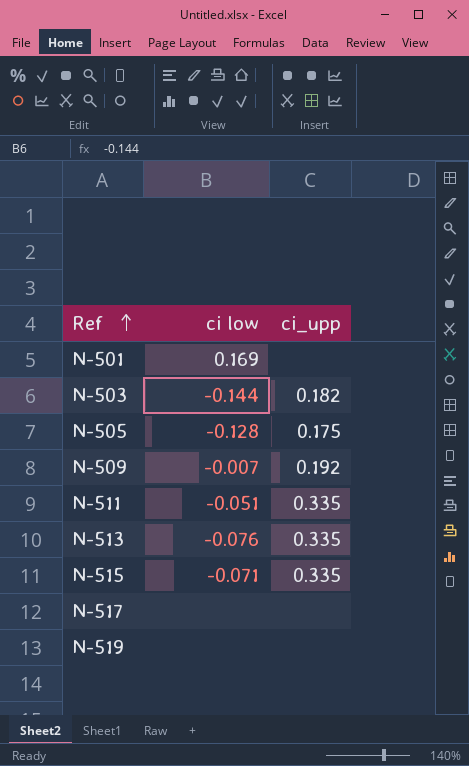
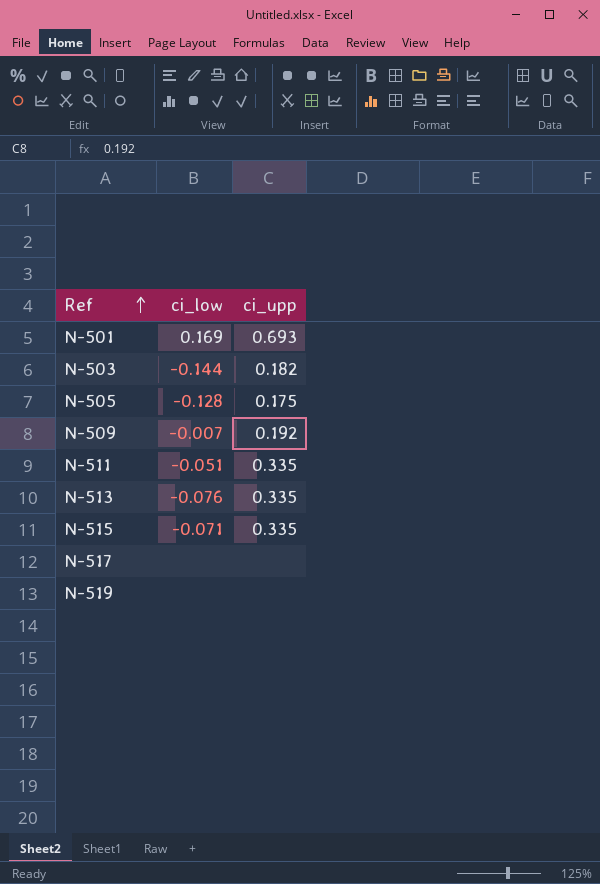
column name: ci low -> ci_low
N-501 | ci_upp: none -> 0.693

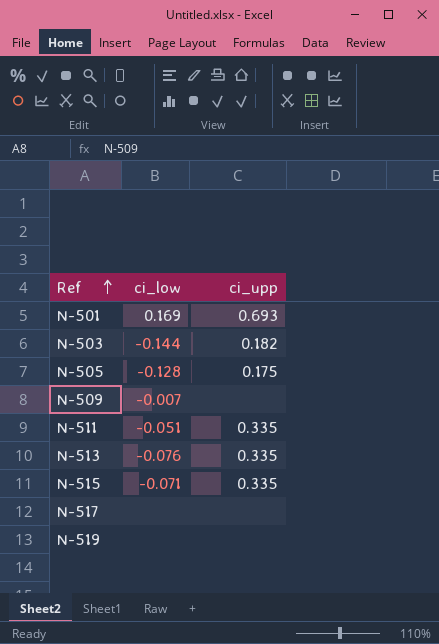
N-509 | ci_upp: 0.192 -> none

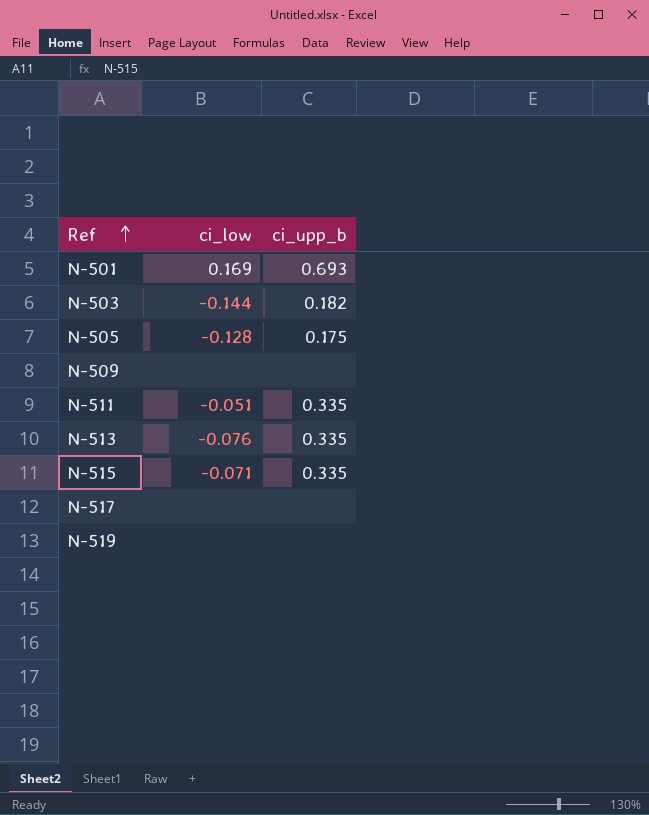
column name: ci_upp -> ci_upp_b
N-509 | ci_low: -0.007 -> none

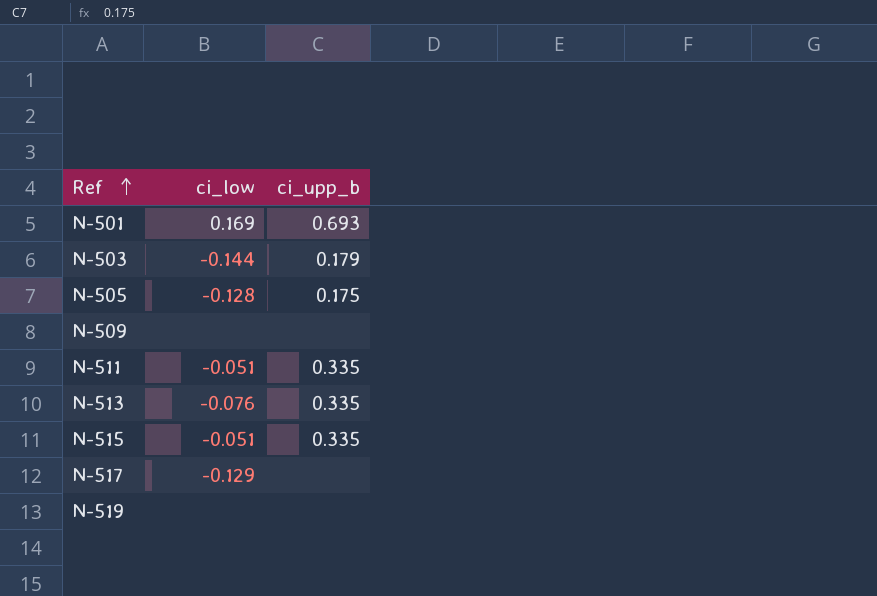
N-503 | ci_upp_b: 0.182 -> 0.179
N-515 | ci_low: -0.071 -> -0.051
N-517 | ci_low: none -> -0.129

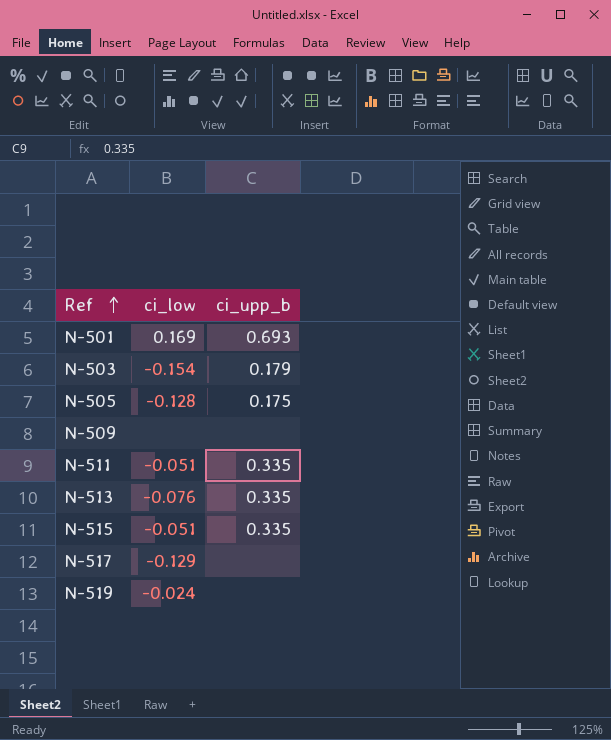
N-503 | ci_low: -0.144 -> -0.154
N-519 | ci_low: none -> -0.024

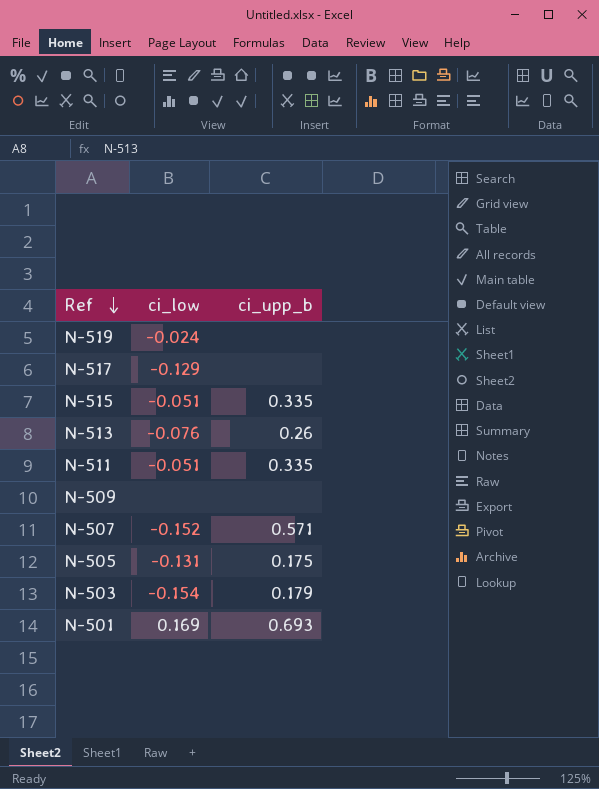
row order: Ref ascending -> Ref descending
N-513 | ci_upp_b: 0.335 -> 0.26
row N-507: none -> -0.152 | 0.571
N-505 | ci_low: -0.128 -> -0.131

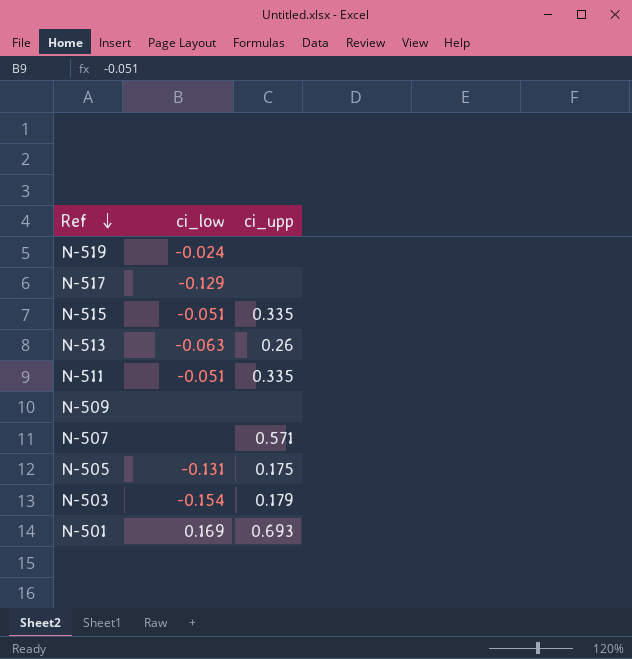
column name: ci_upp_b -> ci_upp
N-513 | ci_low: -0.076 -> -0.063
N-507 | ci_low: -0.152 -> none

